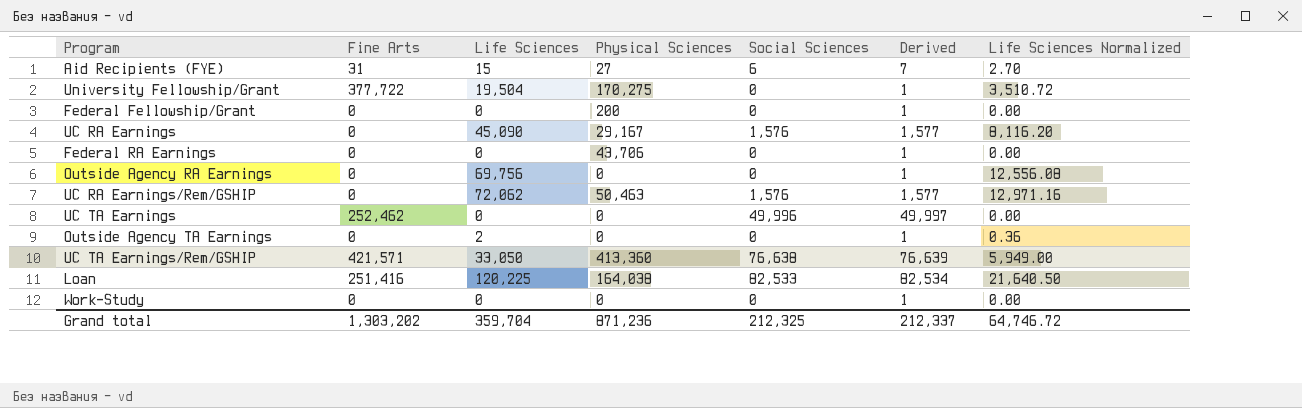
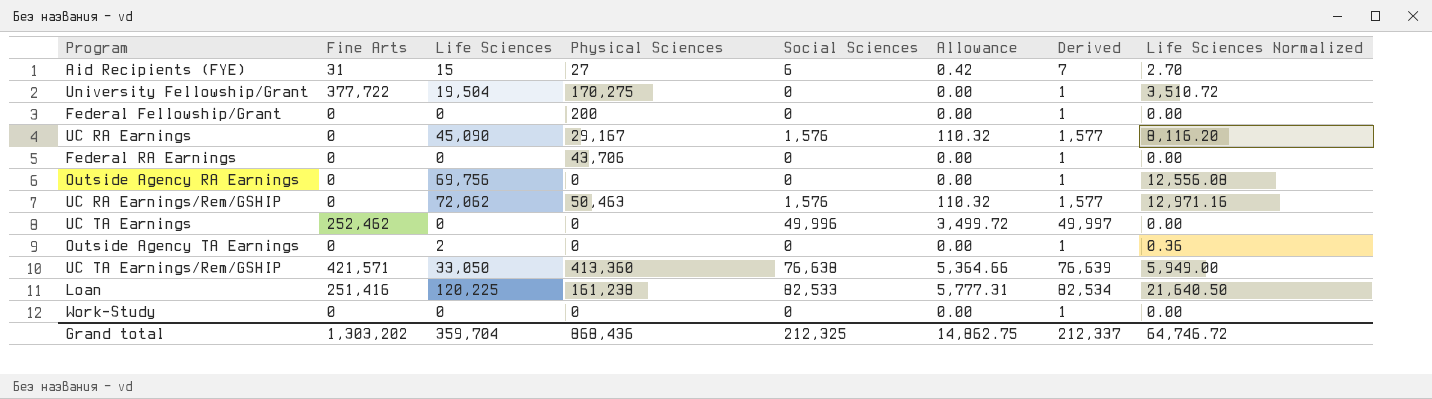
column Allowance | formula: none -> [Social Sciences] * 0.07
Loan | Physical Sciences: 164,038 -> 161,238
Grand total | Physical Sciences: 871,236 -> 868,436

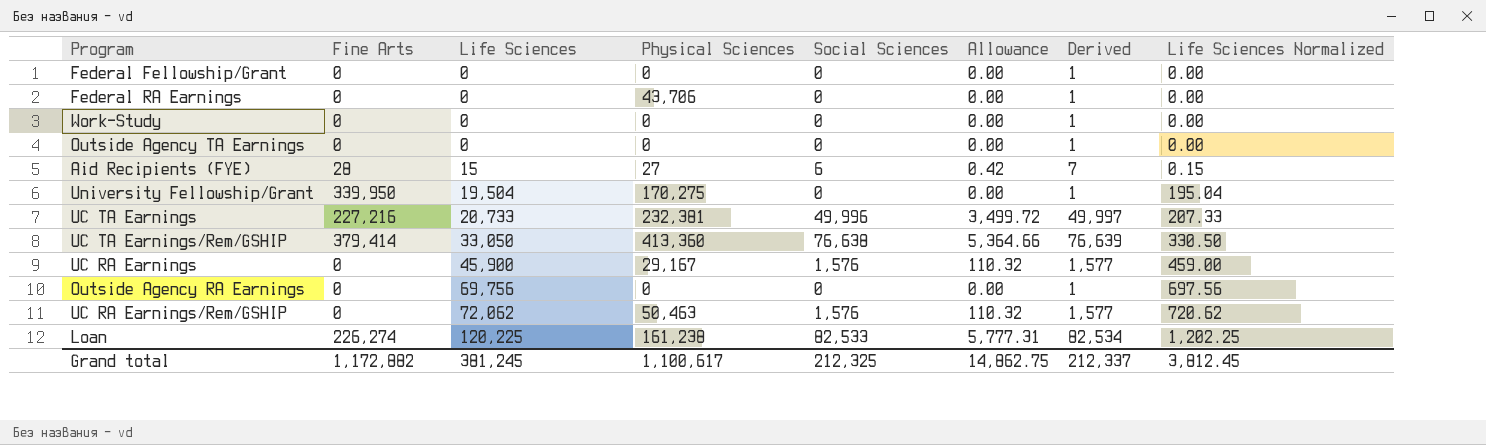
row order: none -> Life Sciences ascending
column Life Sciences Normalized | formula: [Life Sciences] * 0.18 -> [Life Sciences] * 0.01
Federal Fellowship/Grant | Physical Sciences: 200 -> 0
Outside Agency TA Earnings | Life Sciences: 2 -> 0
Aid Recipients (FYE) | Fine Arts: 31 -> 28
University Fellowship/Grant | Fine Arts: 377,722 -> 339,950
UC TA Earnings | Fine Arts: 252,462 -> 227,216
UC TA Earnings | Life Sciences: 0 -> 20,733
UC TA Earnings | Physical Sciences: 0 -> 232,381
UC TA Earnings/Rem/GSHIP | Fine Arts: 421,571 -> 379,414
UC RA Earnings | Life Sciences: 45,090 -> 45,900
Loan | Fine Arts: 251,416 -> 226,274
Grand total | Fine Arts: 1,303,202 -> 1,172,882
Grand total | Life Sciences: 359,704 -> 381,245
Grand total | Physical Sciences: 868,436 -> 1,100,617
Grand total | Life Sciences Normalized: 64,746.72 -> 3,812.45

